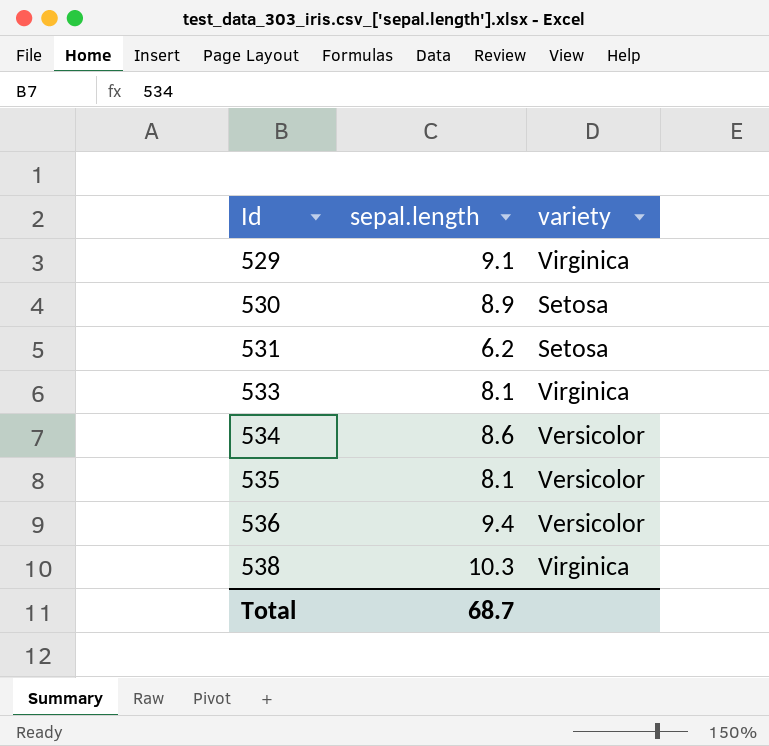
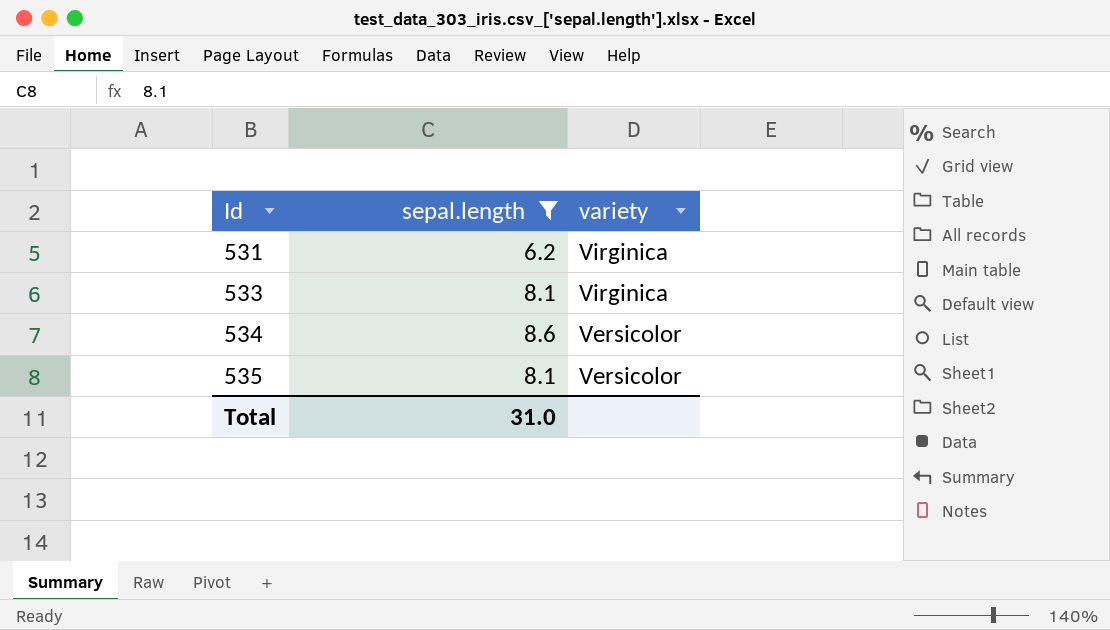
filter: none -> sepal.length <= 8.6
531 | variety: Setosa -> Virginica
Total | sepal.length: 68.7 -> 31.0

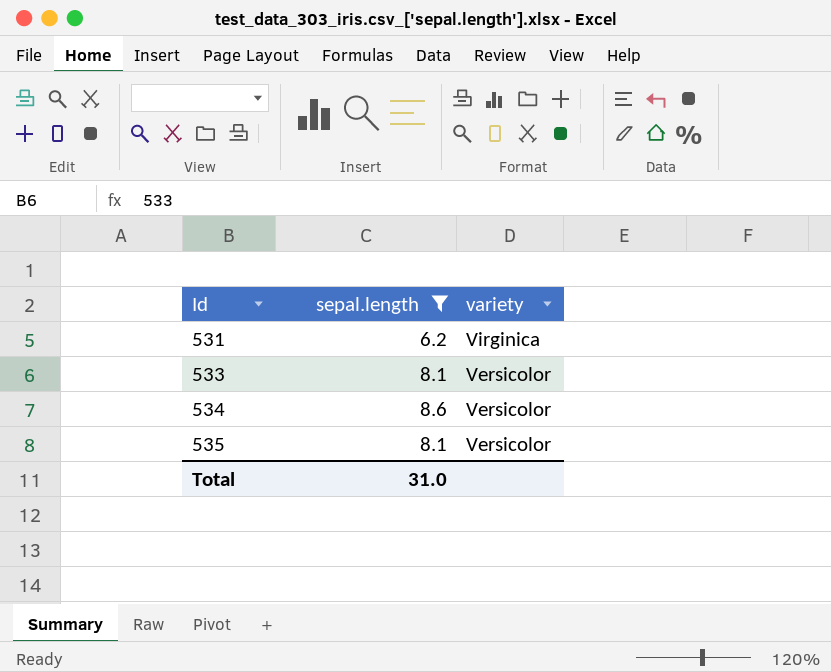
533 | variety: Virginica -> Versicolor

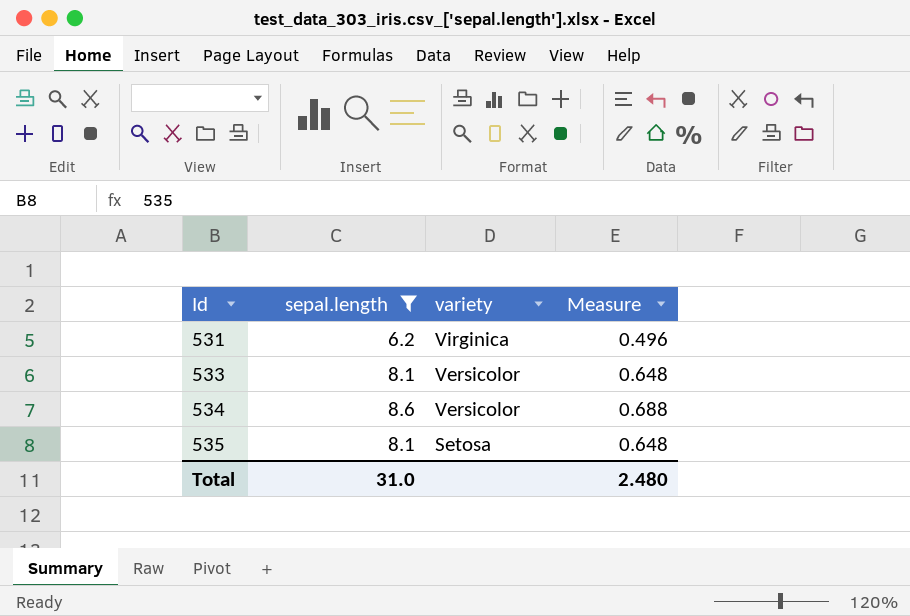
column Measure | formula: none -> [sepal.length] * 0.08
535 | variety: Versicolor -> Setosa

